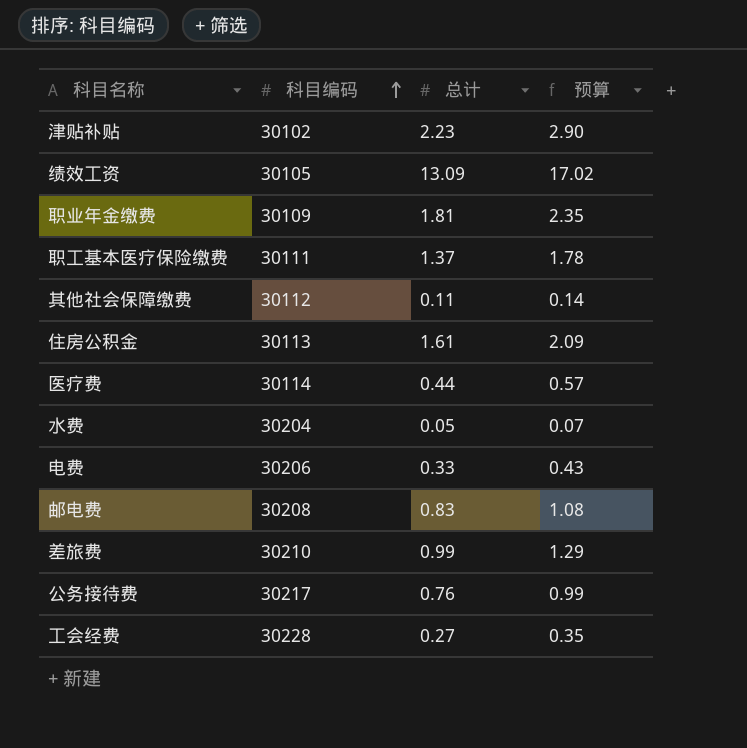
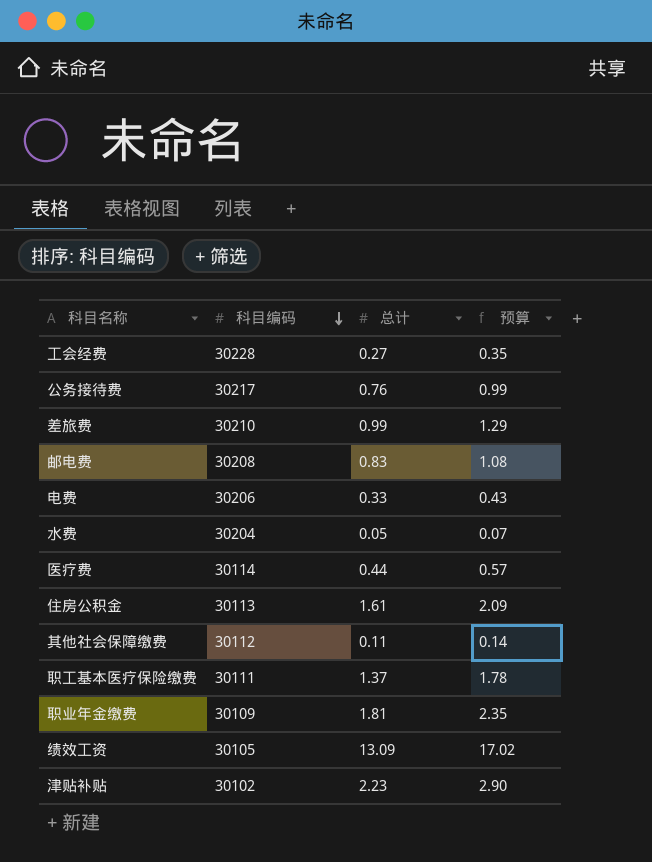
row order: 科目编码 ascending -> 科目编码 descending

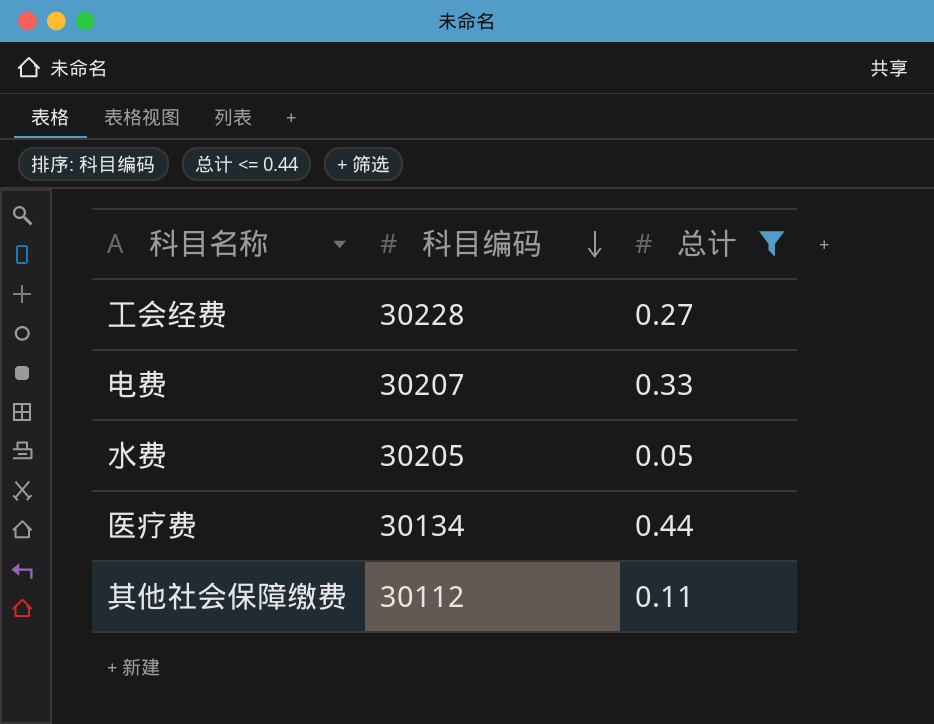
filter: none -> 总计 <= 0.44
column 预算 | formula: [总计] * 1.3 -> none
电费 | 科目编码: 30206 -> 30207
水费 | 科目编码: 30204 -> 30205
医疗费 | 科目编码: 30114 -> 30134

